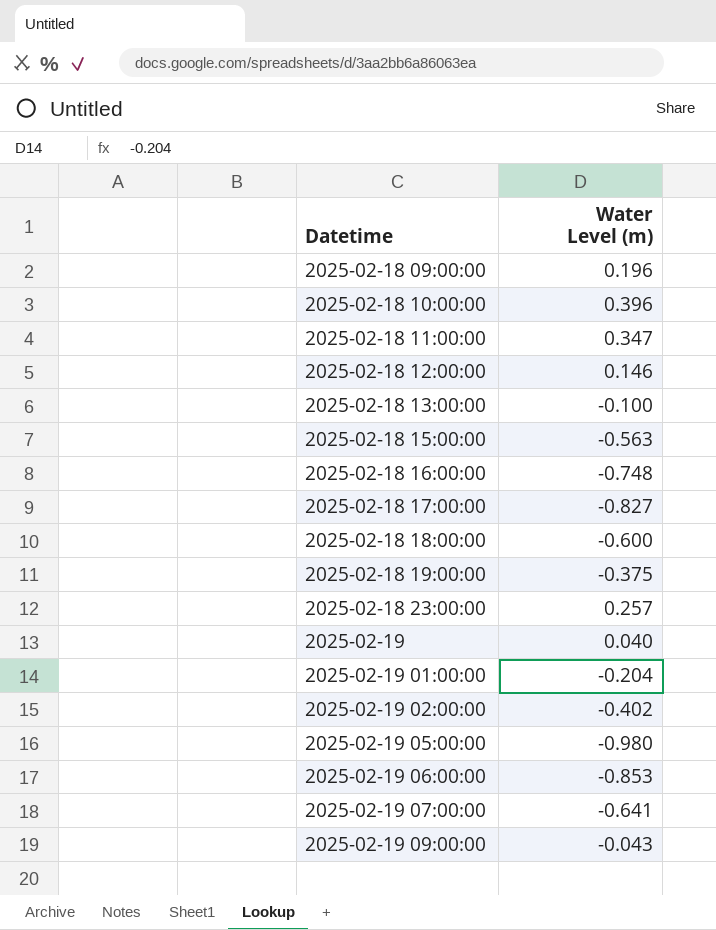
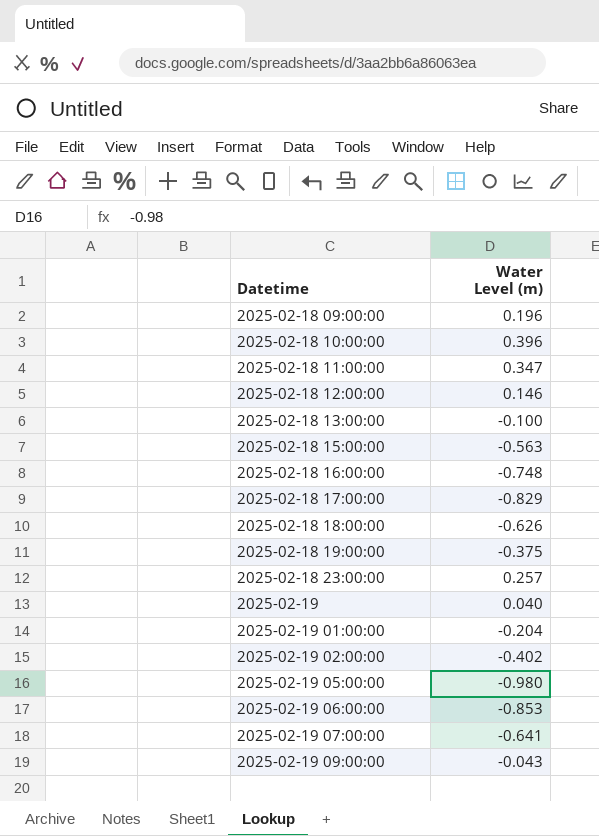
2025-02-18 17:00:00 | Water Level (m): -0.827 -> -0.829
2025-02-18 18:00:00 | Water Level (m): -0.600 -> -0.626

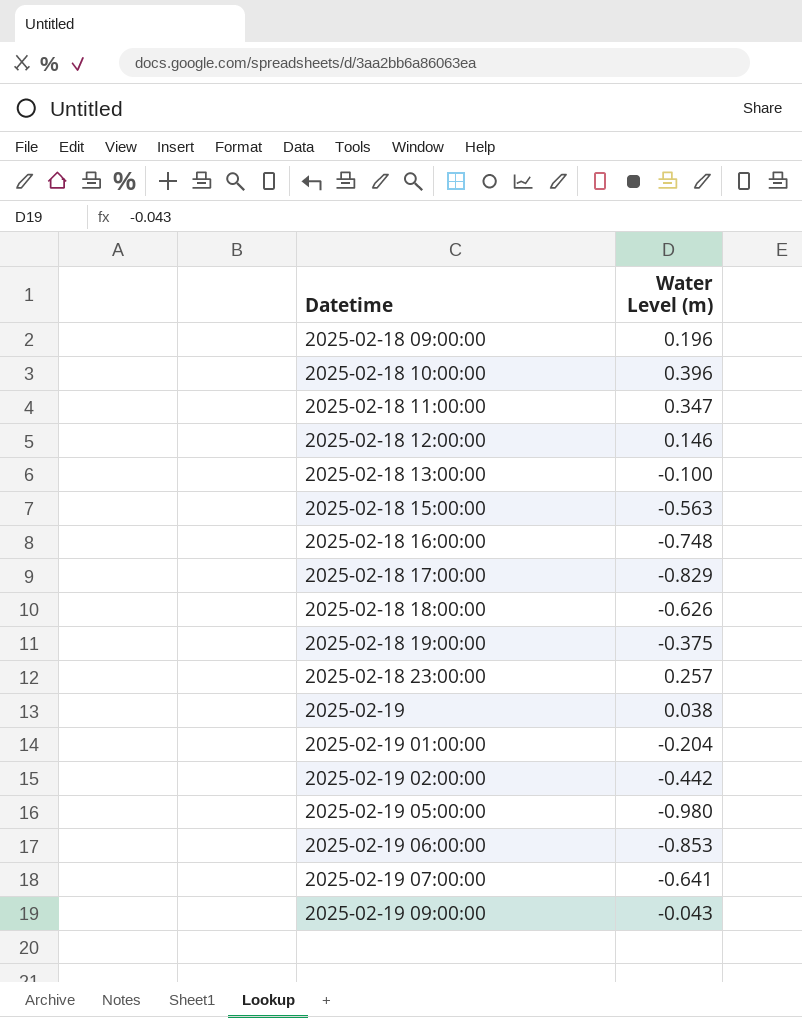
2025-02-19 | Water Level (m): 0.040 -> 0.038
2025-02-19 02:00:00 | Water Level (m): -0.402 -> -0.442

